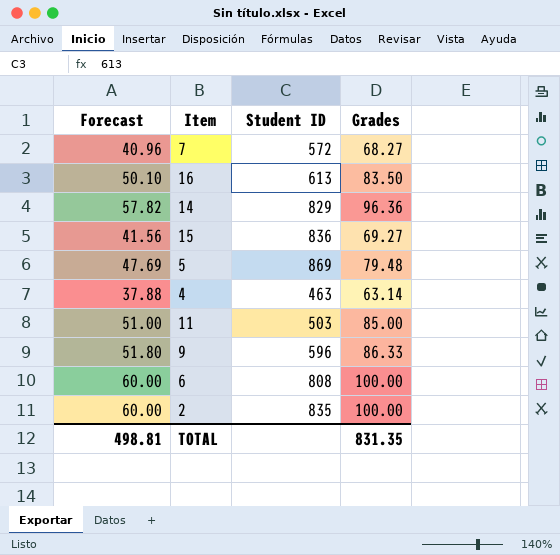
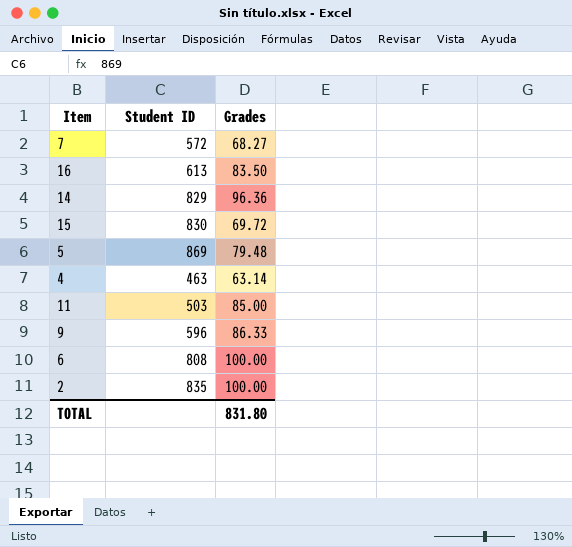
column Forecast | formula: [Grades] * 0.6 -> none
15 | Student ID: 836 -> 830
15 | Grades: 69.27 -> 69.72
TOTAL | Grades: 831.35 -> 831.80

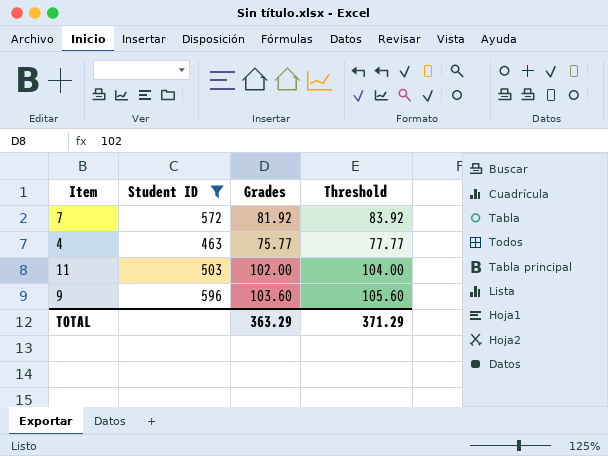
filter: none -> Student ID <= 596
column Threshold | formula: none -> [Grades] + 2
7 | Grades: 68.27 -> 81.92
4 | Grades: 63.14 -> 75.77
11 | Grades: 85.00 -> 102.00
9 | Grades: 86.33 -> 103.60
TOTAL | Grades: 831.80 -> 363.29

